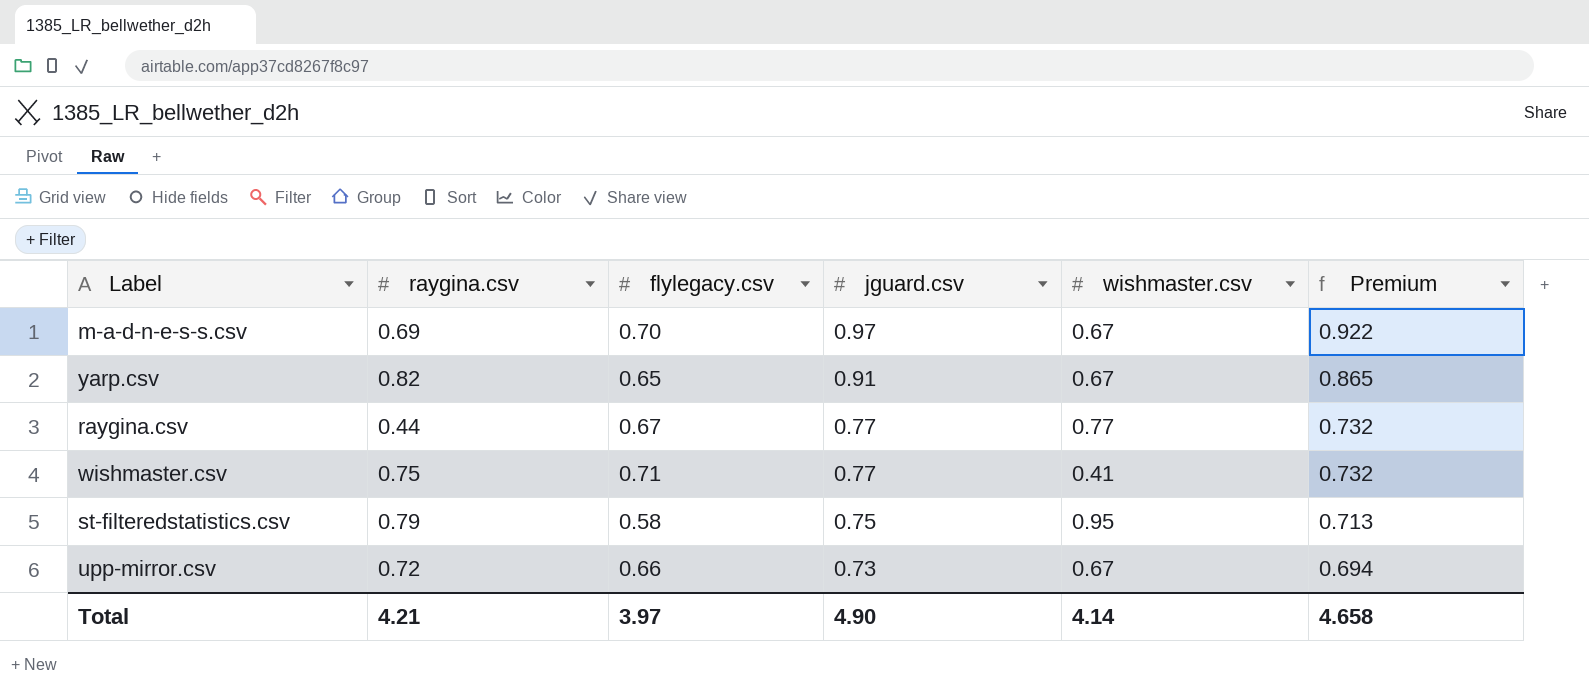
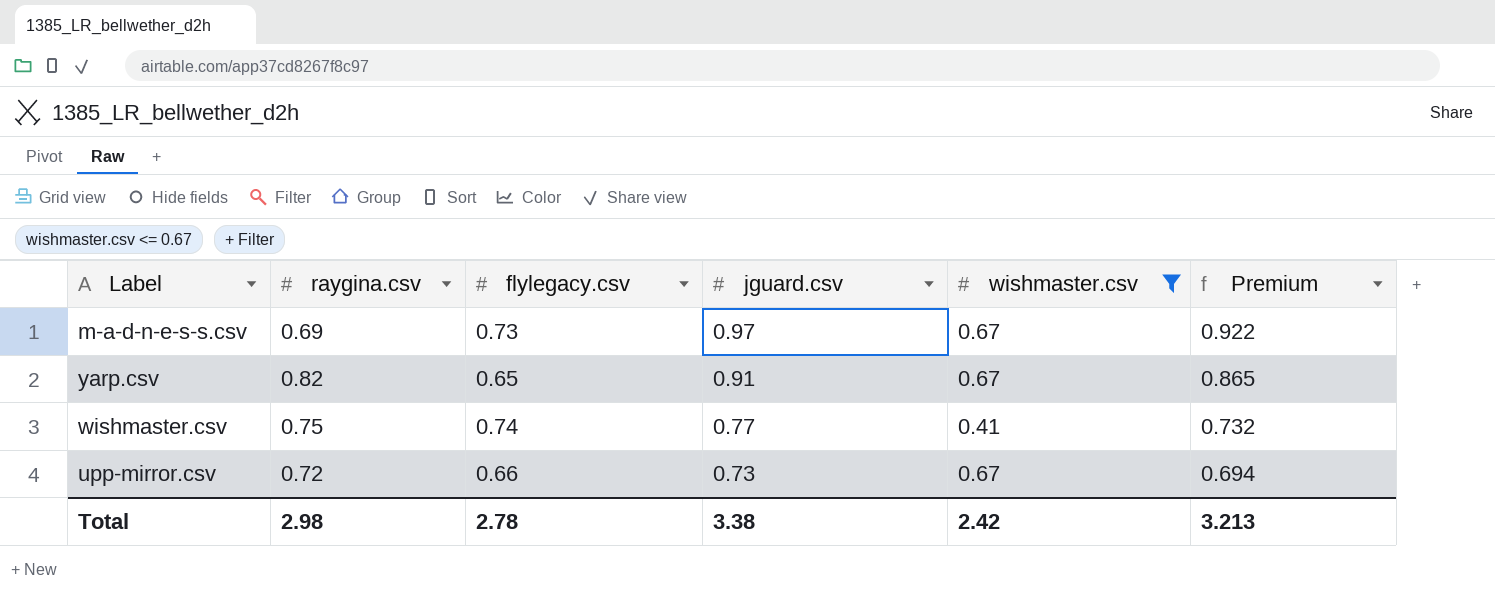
filter: none -> wishmaster.csv <= 0.67
m-a-d-n-e-s-s.csv | flylegacy.csv: 0.70 -> 0.73
wishmaster.csv | flylegacy.csv: 0.71 -> 0.74
Total | raygina.csv: 4.21 -> 2.98
Total | flylegacy.csv: 3.97 -> 2.78
Total | jguard.csv: 4.90 -> 3.38
Total | wishmaster.csv: 4.14 -> 2.42
Total | Premium: 4.658 -> 3.213

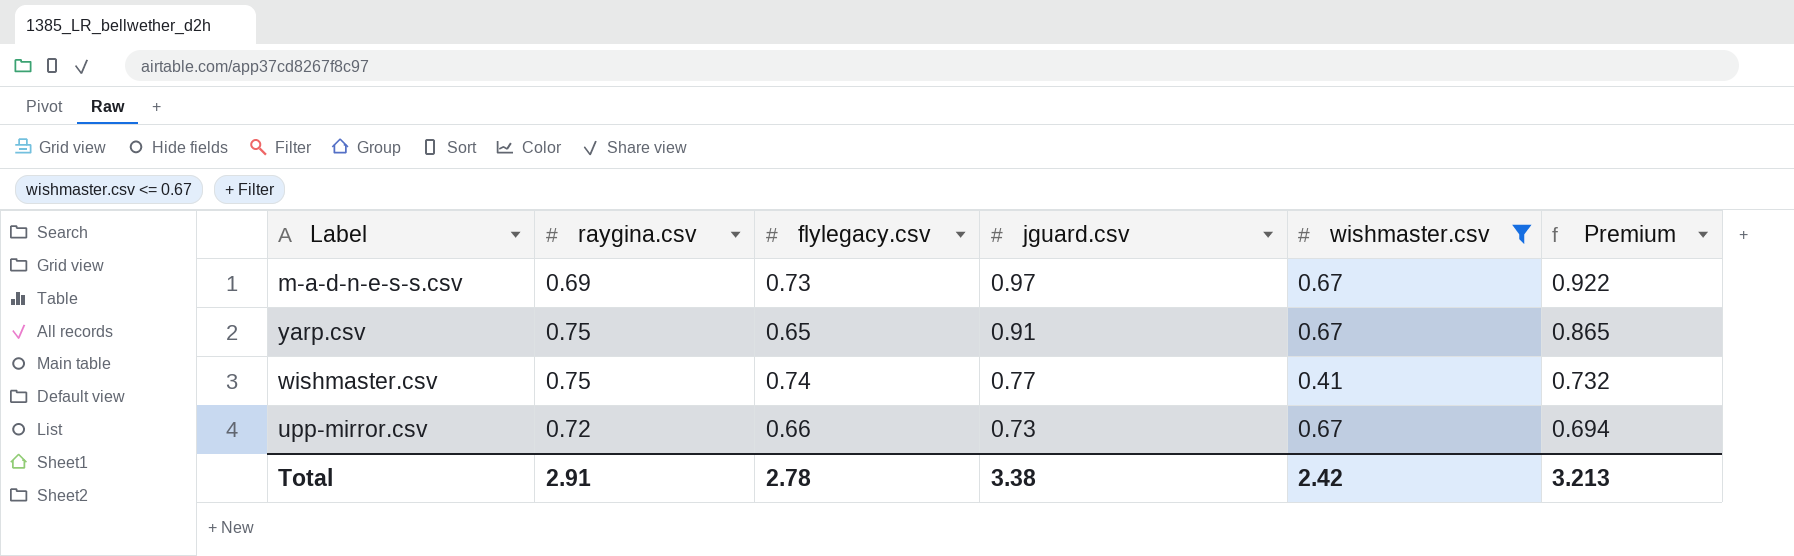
yarp.csv | raygina.csv: 0.82 -> 0.75
Total | raygina.csv: 2.98 -> 2.91

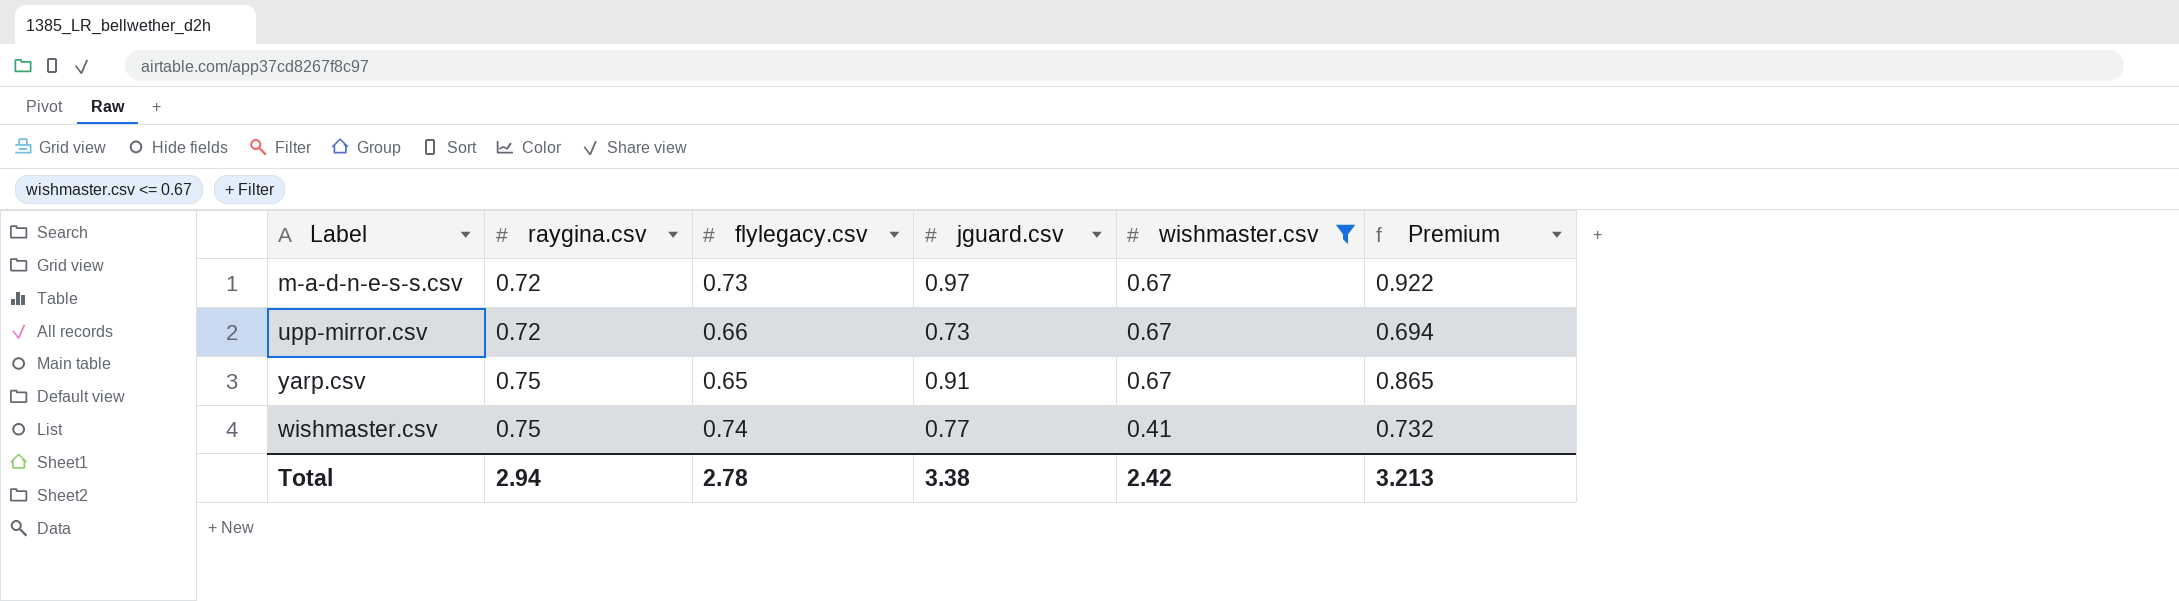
row order: jguard.csv descending -> raygina.csv ascending
m-a-d-n-e-s-s.csv | raygina.csv: 0.69 -> 0.72
Total | raygina.csv: 2.91 -> 2.94

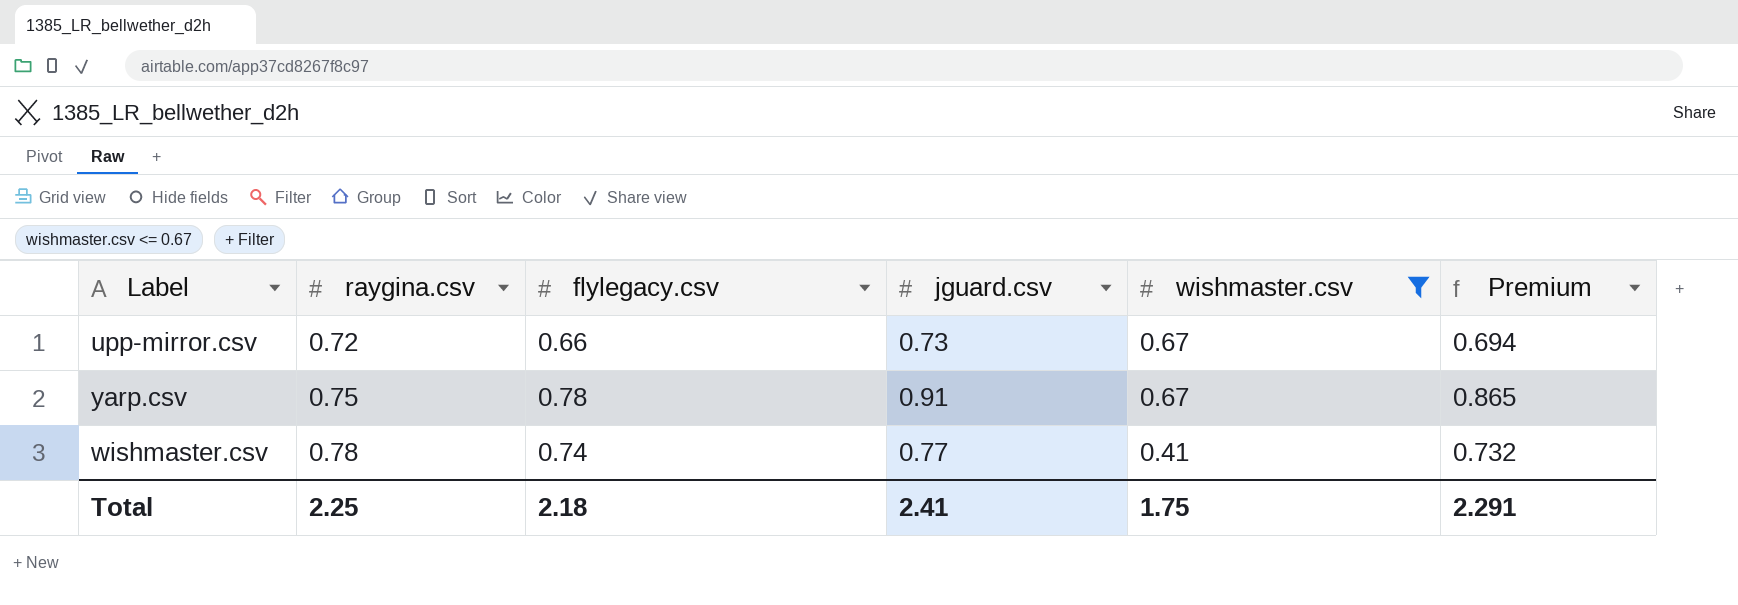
row m-a-d-n-e-s-s.csv: 0.72 | 0.73 | 0.97 | 0.67 | 0.922 -> none
yarp.csv | flylegacy.csv: 0.65 -> 0.78
wishmaster.csv | raygina.csv: 0.75 -> 0.78
Total | raygina.csv: 2.94 -> 2.25
Total | flylegacy.csv: 2.78 -> 2.18
Total | jguard.csv: 3.38 -> 2.41
Total | wishmaster.csv: 2.42 -> 1.75
Total | Premium: 3.213 -> 2.291

